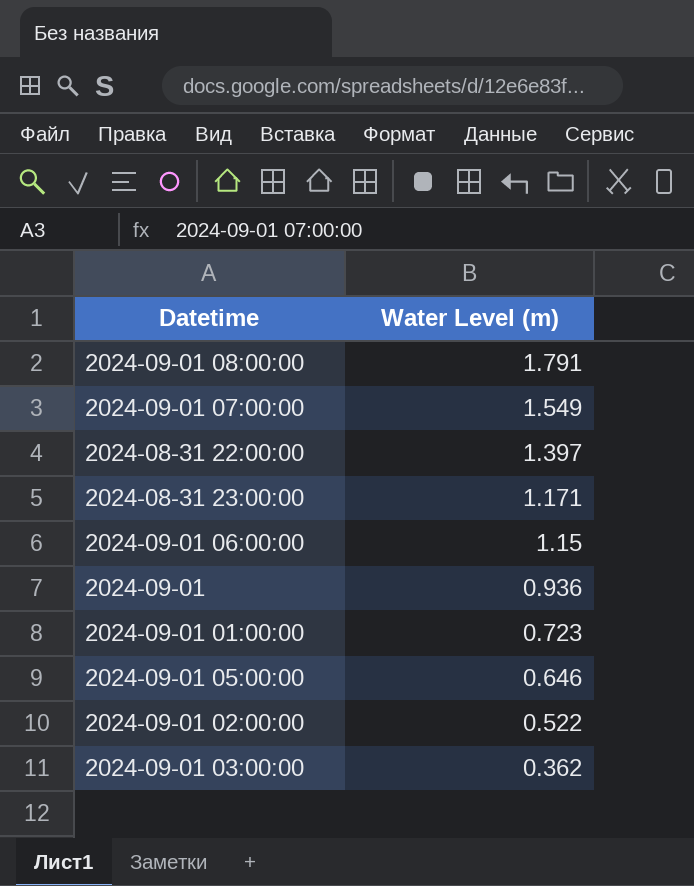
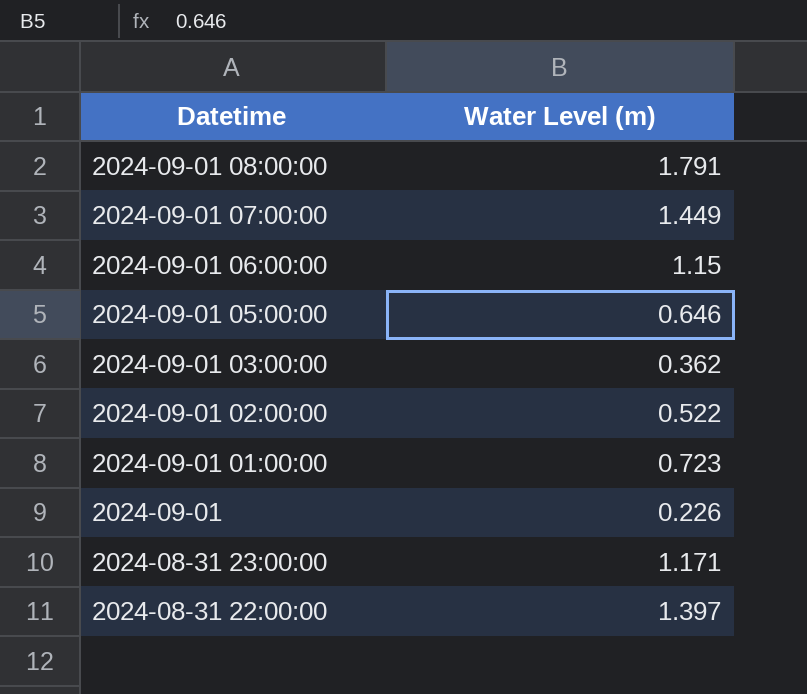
row order: Water Level (m) descending -> Datetime descending
2024-09-01 07:00:00 | Water Level (m): 1.549 -> 1.449
2024-09-01 | Water Level (m): 0.936 -> 0.226

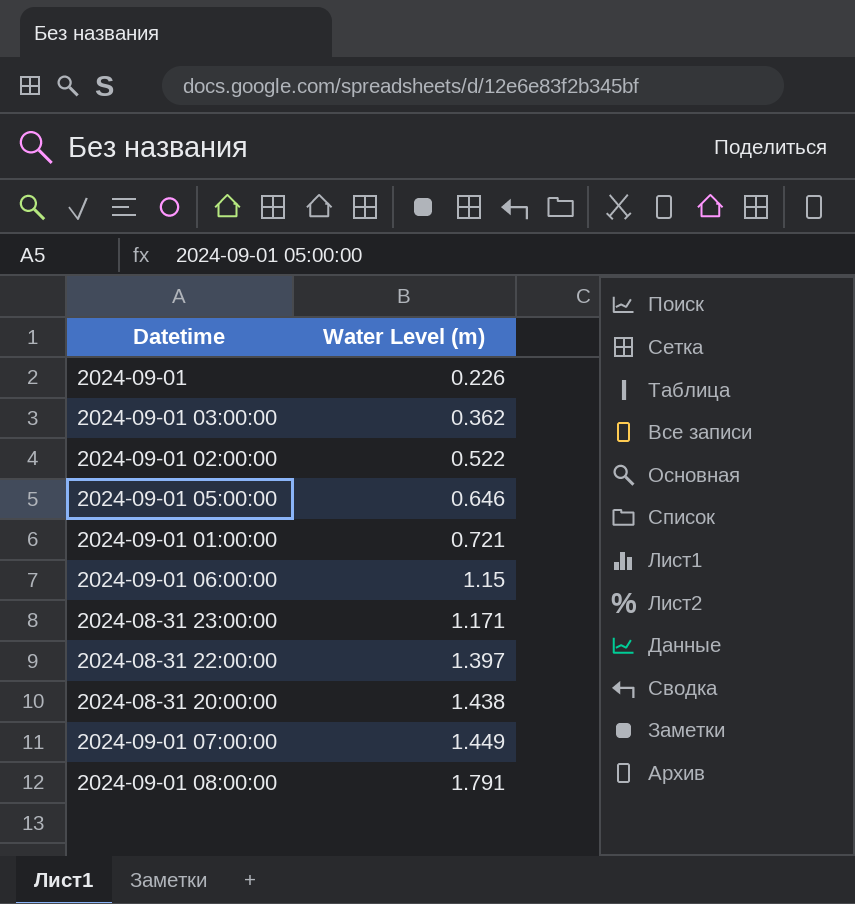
row order: Datetime descending -> Water Level (m) ascending
2024-09-01 01:00:00 | Water Level (m): 0.723 -> 0.721
row 2024-08-31 20:00:00: none -> 1.438

